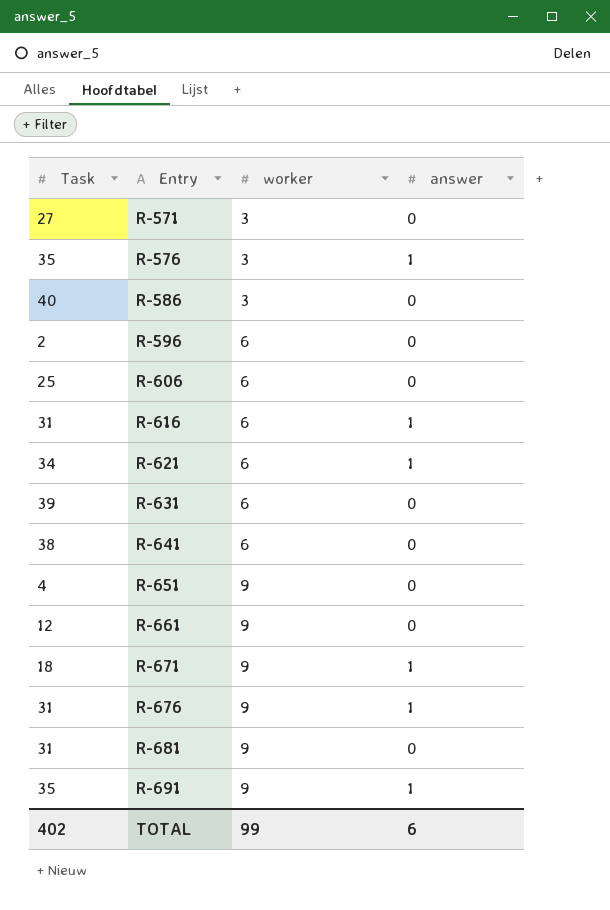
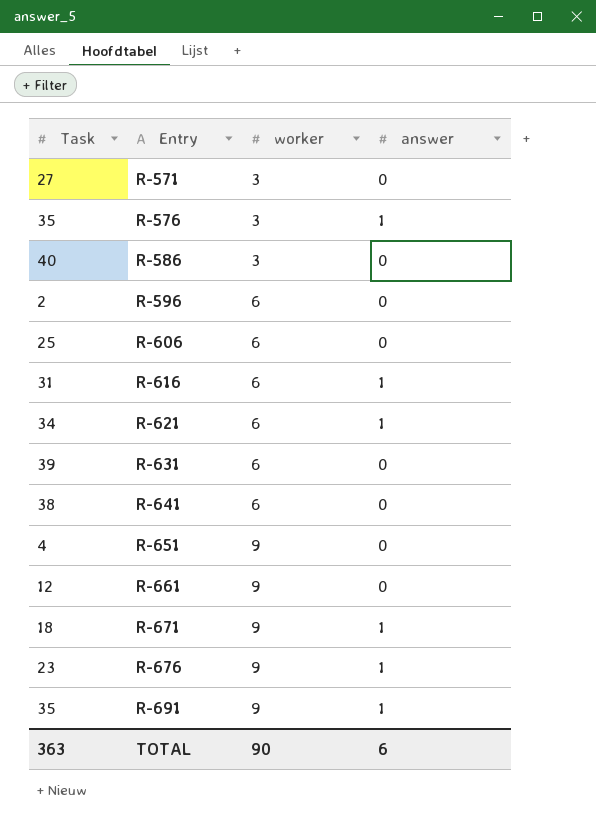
row R-681: 31 | 9 | 0 -> none
R-676 | Task: 31 -> 23
TOTAL | Task: 402 -> 363
TOTAL | worker: 99 -> 90

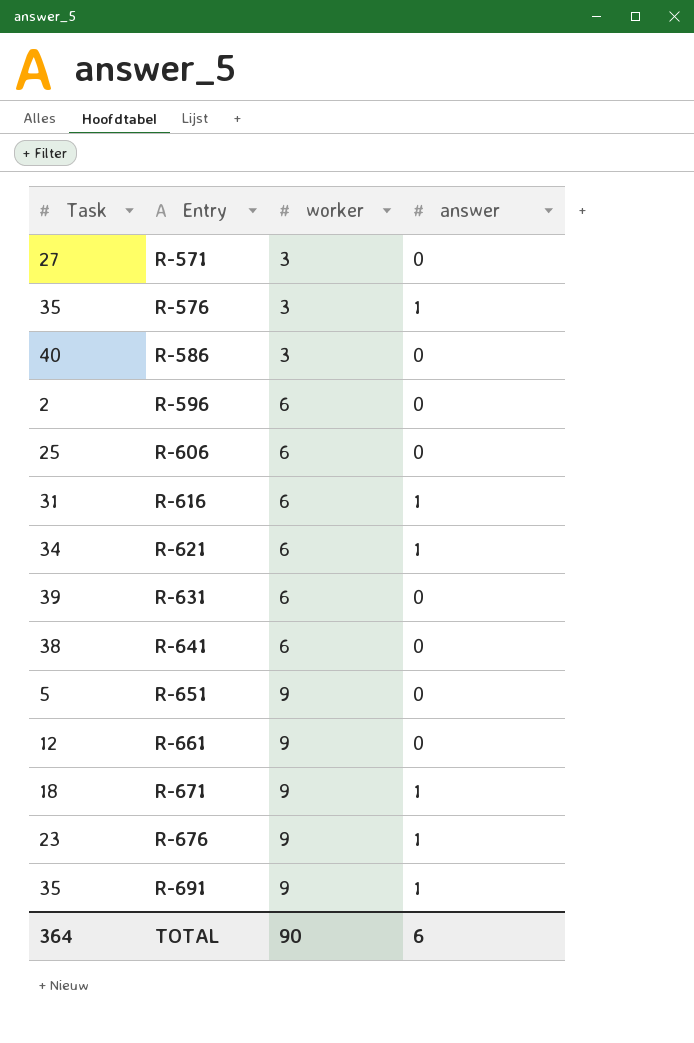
R-651 | Task: 4 -> 5
TOTAL | Task: 363 -> 364

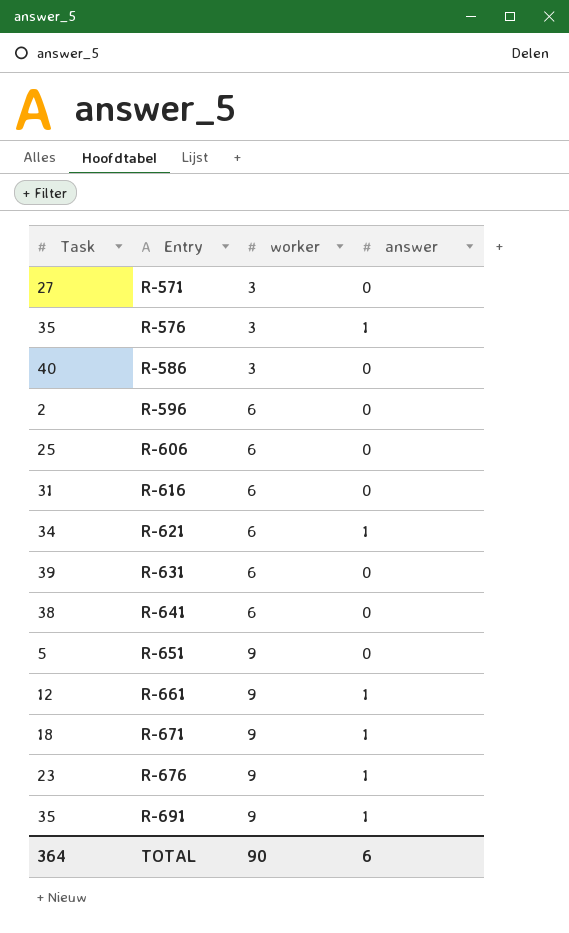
R-616 | answer: 1 -> 0
R-661 | answer: 0 -> 1

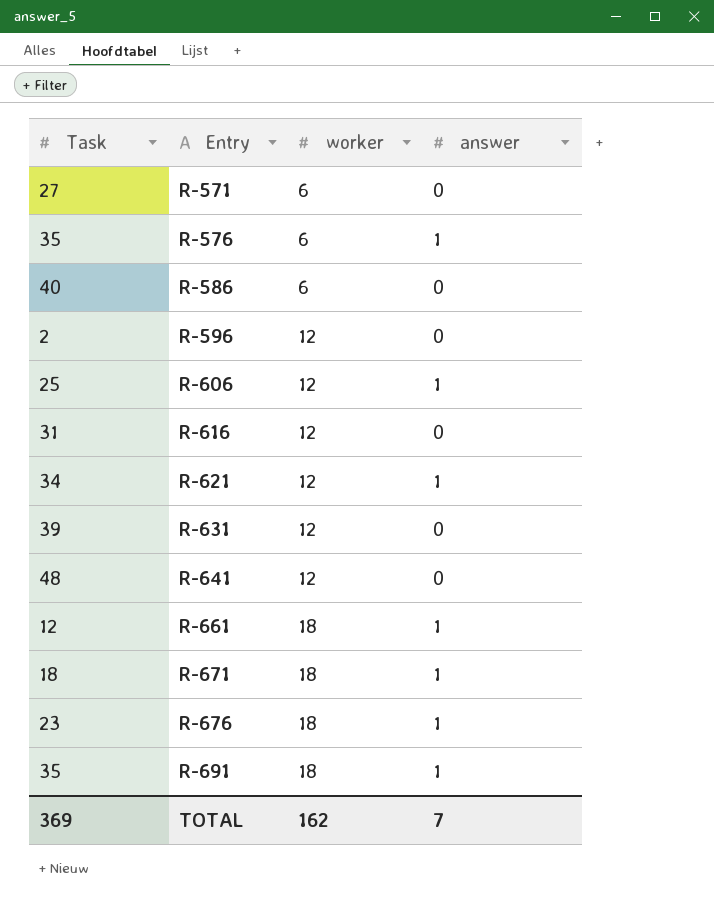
row R-651: 5 | 9 | 0 -> none
R-571 | worker: 3 -> 6
R-576 | worker: 3 -> 6
R-586 | worker: 3 -> 6
R-596 | worker: 6 -> 12
R-606 | worker: 6 -> 12
R-606 | answer: 0 -> 1
R-616 | worker: 6 -> 12
R-621 | worker: 6 -> 12
R-631 | worker: 6 -> 12
R-641 | Task: 38 -> 48
R-641 | worker: 6 -> 12
R-661 | worker: 9 -> 18
R-671 | worker: 9 -> 18
R-676 | worker: 9 -> 18
R-691 | worker: 9 -> 18
TOTAL | Task: 364 -> 369
TOTAL | worker: 90 -> 162
TOTAL | answer: 6 -> 7

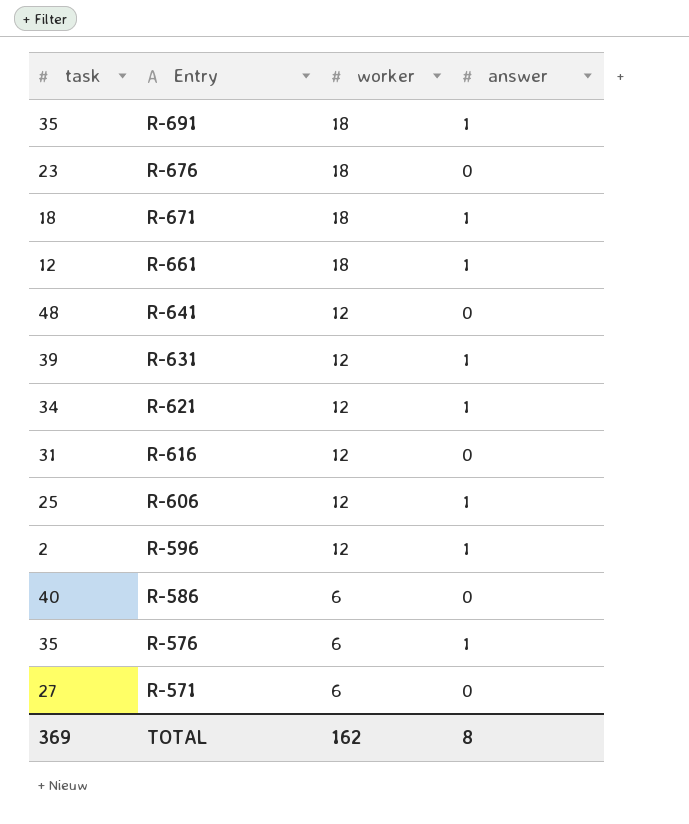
row order: Entry ascending -> Entry descending
column name: Task -> task
R-676 | answer: 1 -> 0
R-631 | answer: 0 -> 1
R-596 | answer: 0 -> 1
TOTAL | answer: 7 -> 8

